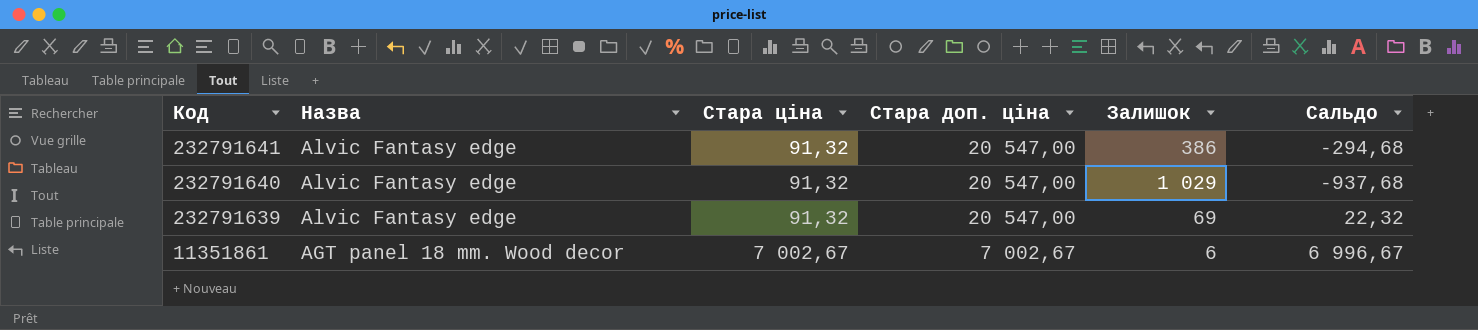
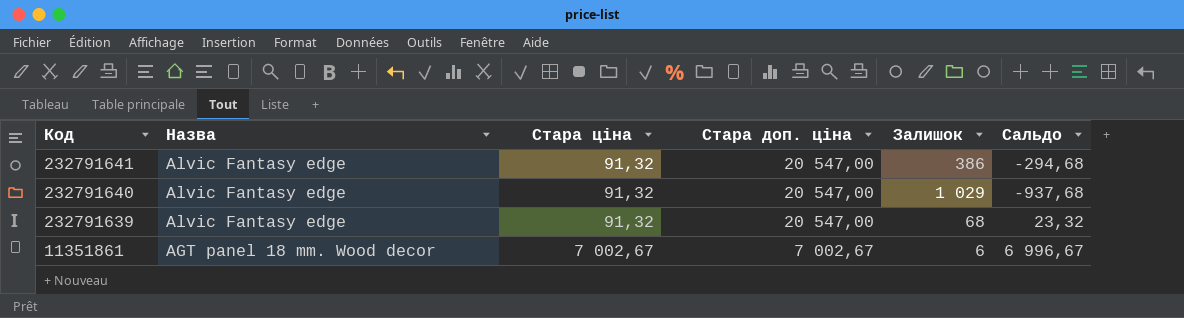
232791639 | Залишок: 69 -> 68
232791639 | Сальдо: 22,32 -> 23,32

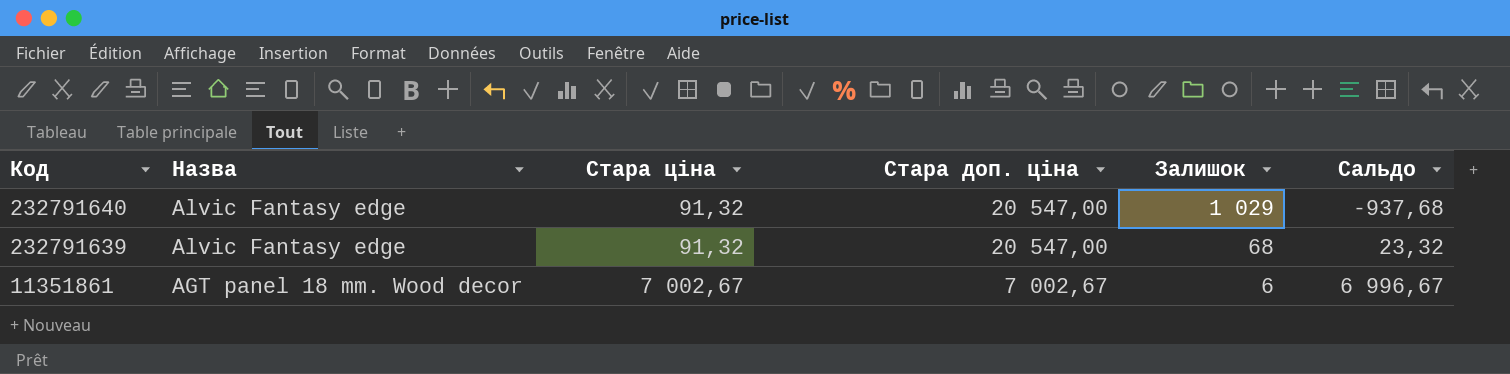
row 232791641: Alvic Fantasy edge | 91,32 | 20 547,00 | 386 | -294,68 -> none

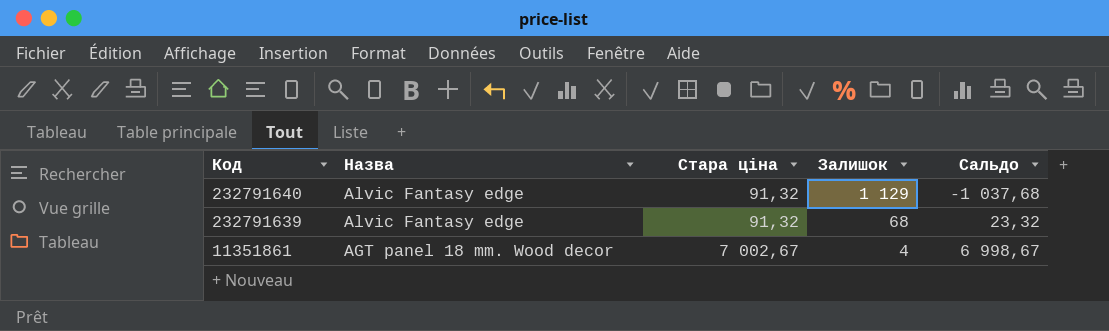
column Стара доп. ціна | position: 4 -> none
232791640 | Залишок: 1 029 -> 1 129
232791640 | Сальдо: -937,68 -> -1 037,68
11351861 | Залишок: 6 -> 4
11351861 | Сальдо: 6 996,67 -> 6 998,67

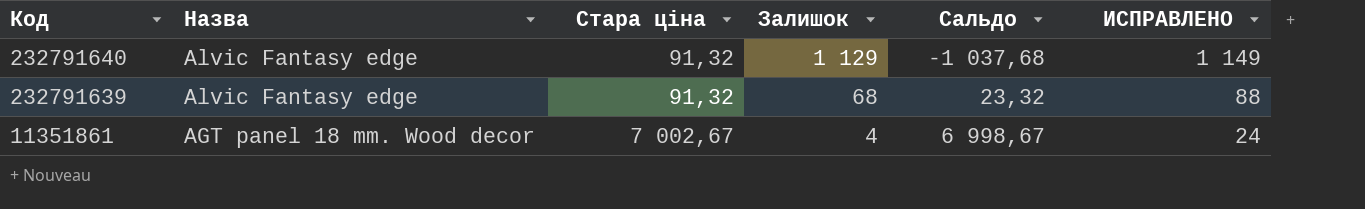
column ИСПРАВЛЕНО | formula: none -> [Залишок] + 20

